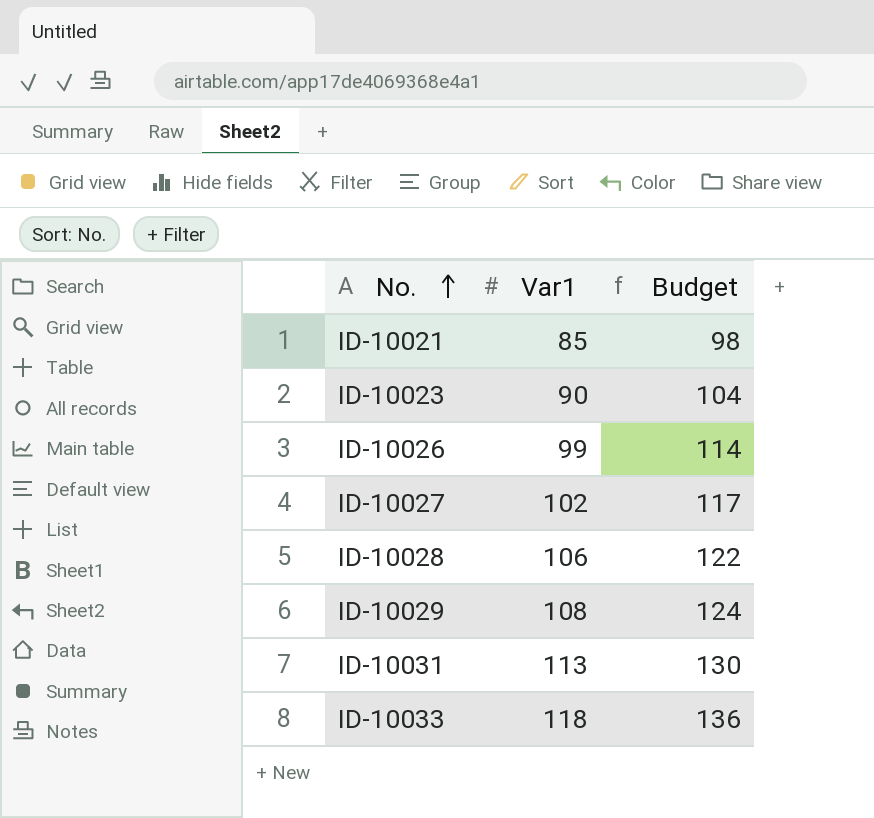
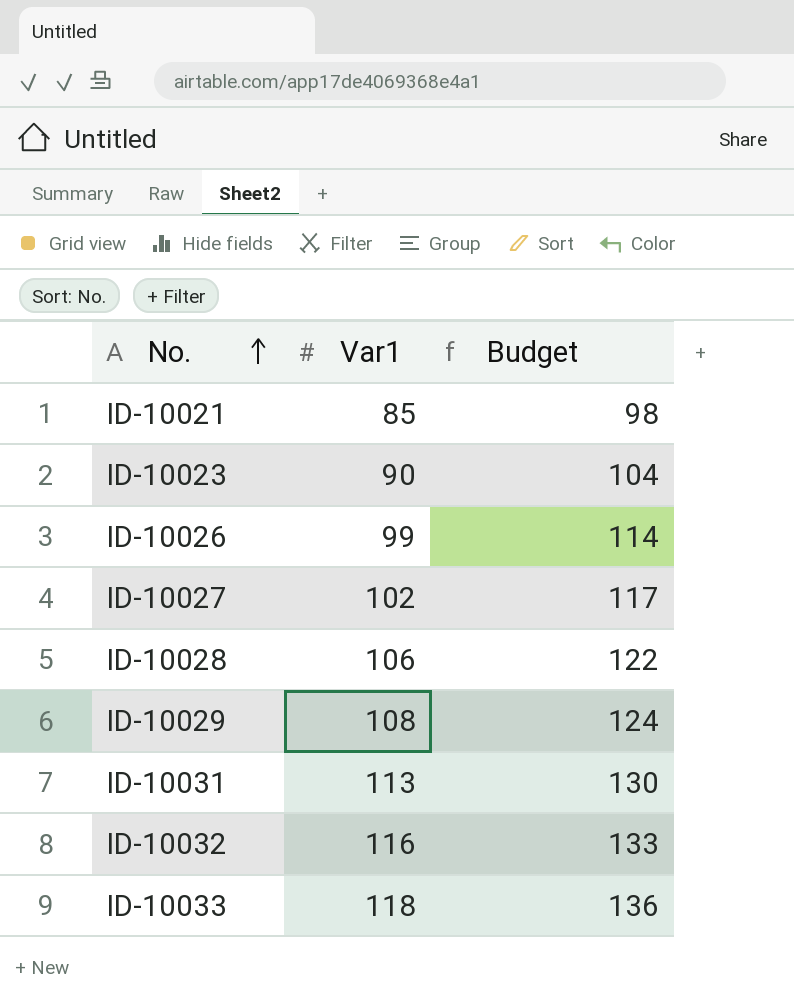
row ID-10032: none -> 116 | 133

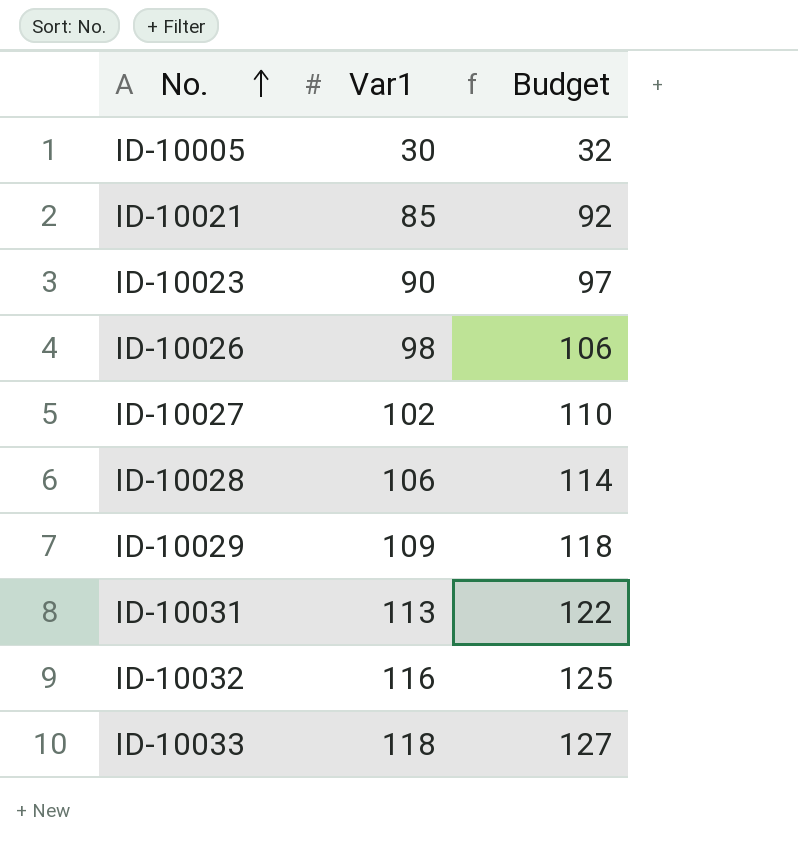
column Budget | formula: [Var1] * 1.15 -> [Var1] * 1.08
row ID-10005: none -> 30 | 32
ID-10026 | Var1: 99 -> 98
ID-10029 | Var1: 108 -> 109

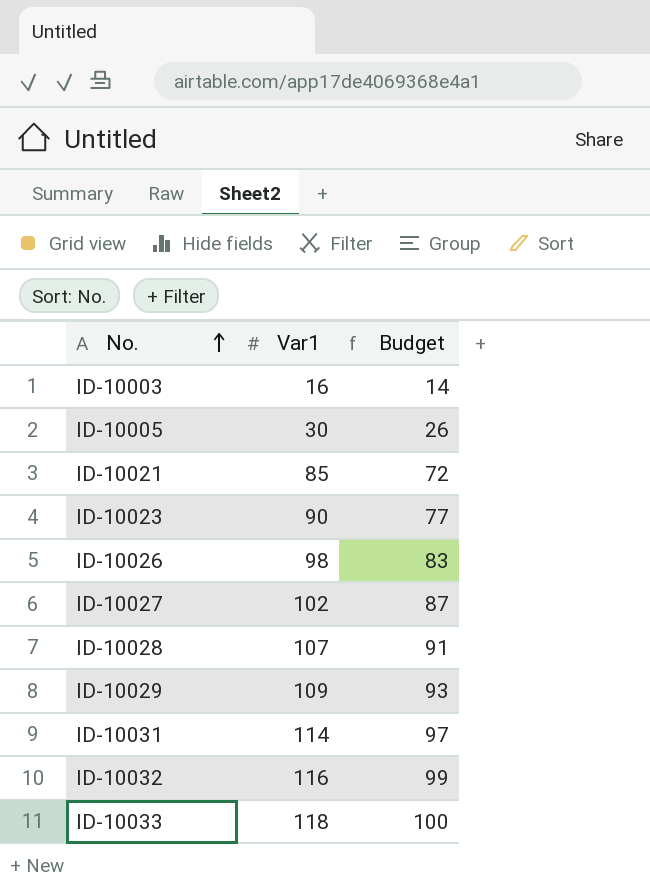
column Budget | formula: [Var1] * 1.08 -> [Var1] * 0.85
row ID-10003: none -> 16 | 14
ID-10028 | Var1: 106 -> 107
ID-10031 | Var1: 113 -> 114

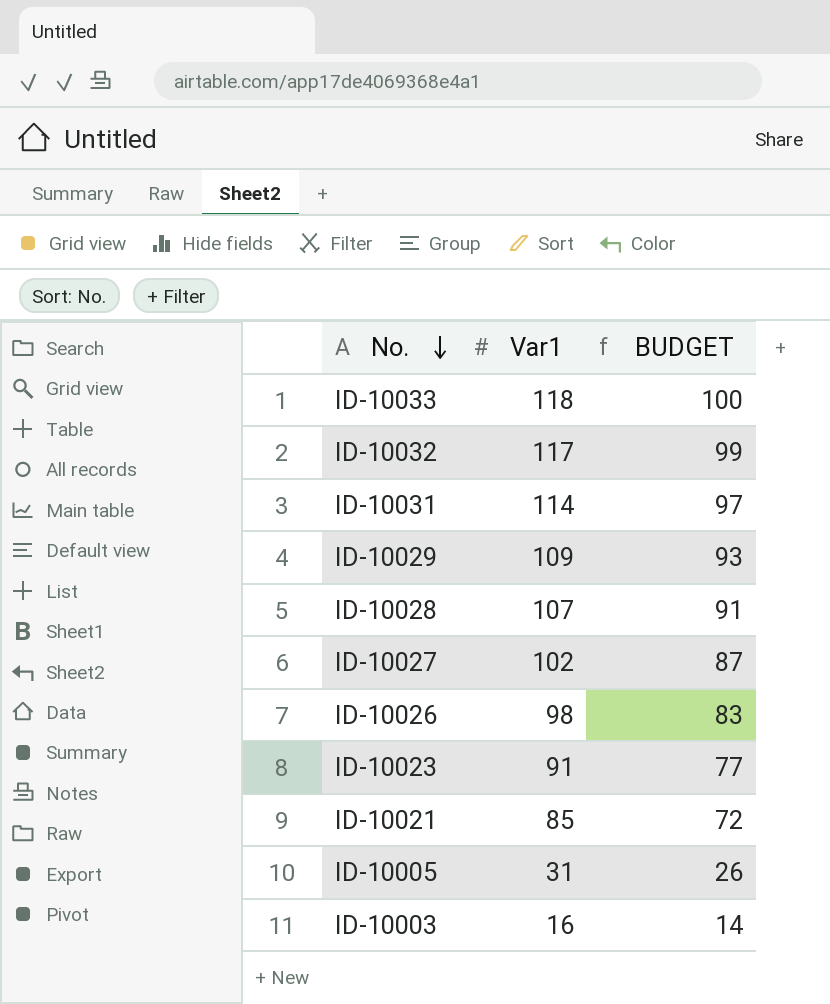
row order: No. ascending -> No. descending
column name: Budget -> BUDGET
ID-10032 | Var1: 116 -> 117
ID-10023 | Var1: 90 -> 91
ID-10005 | Var1: 30 -> 31

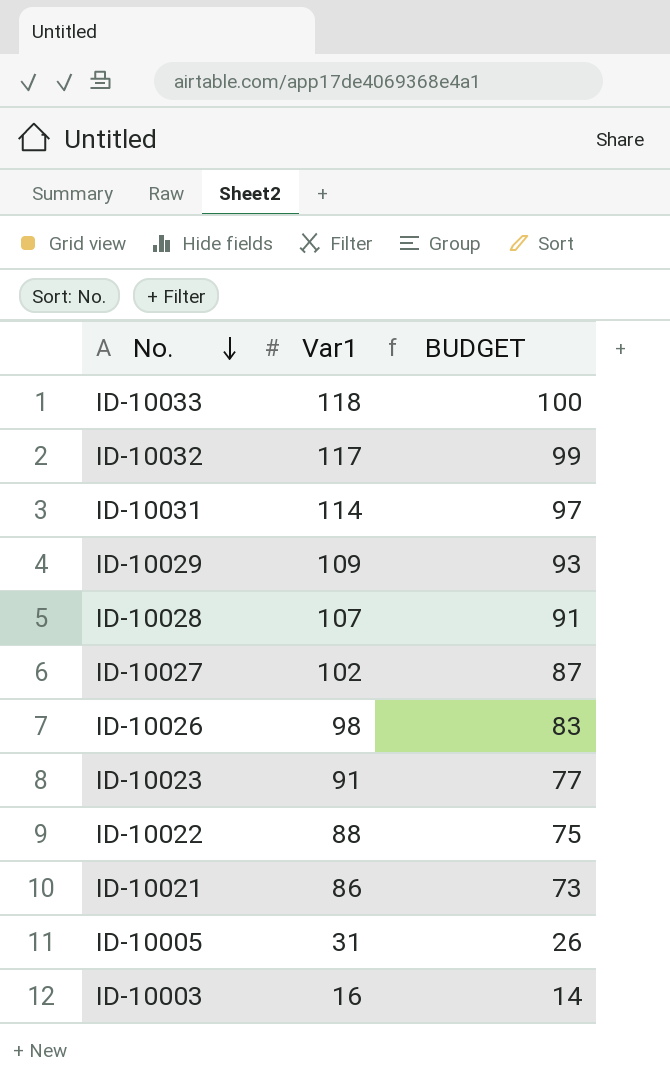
row ID-10022: none -> 88 | 75
ID-10021 | Var1: 85 -> 86
ID-10021 | BUDGET: 72 -> 73

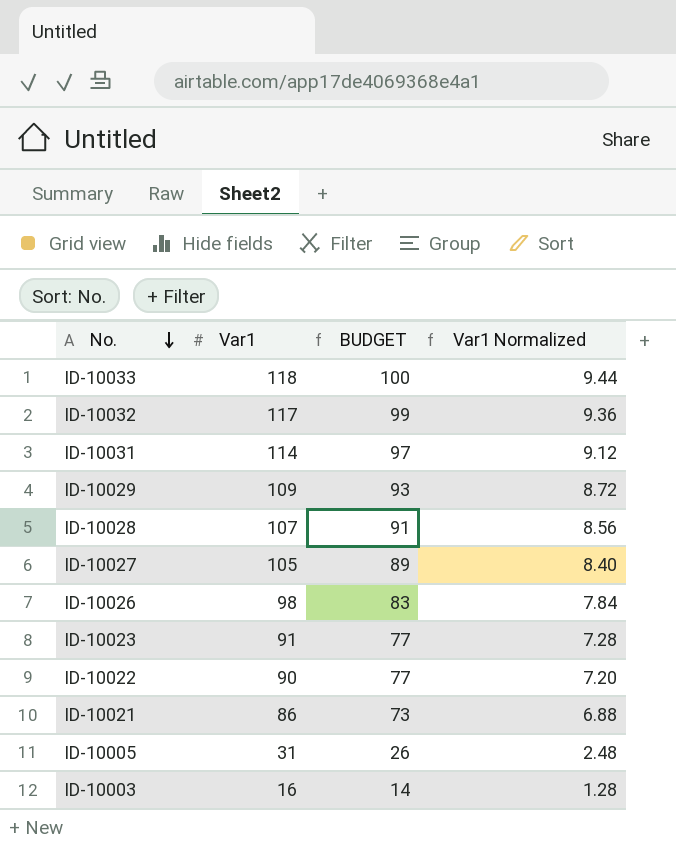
column Var1 Normalized | formula: none -> [Var1] * 0.08
ID-10027 | Var1: 102 -> 105
ID-10027 | BUDGET: 87 -> 89
ID-10022 | Var1: 88 -> 90
ID-10022 | BUDGET: 75 -> 77

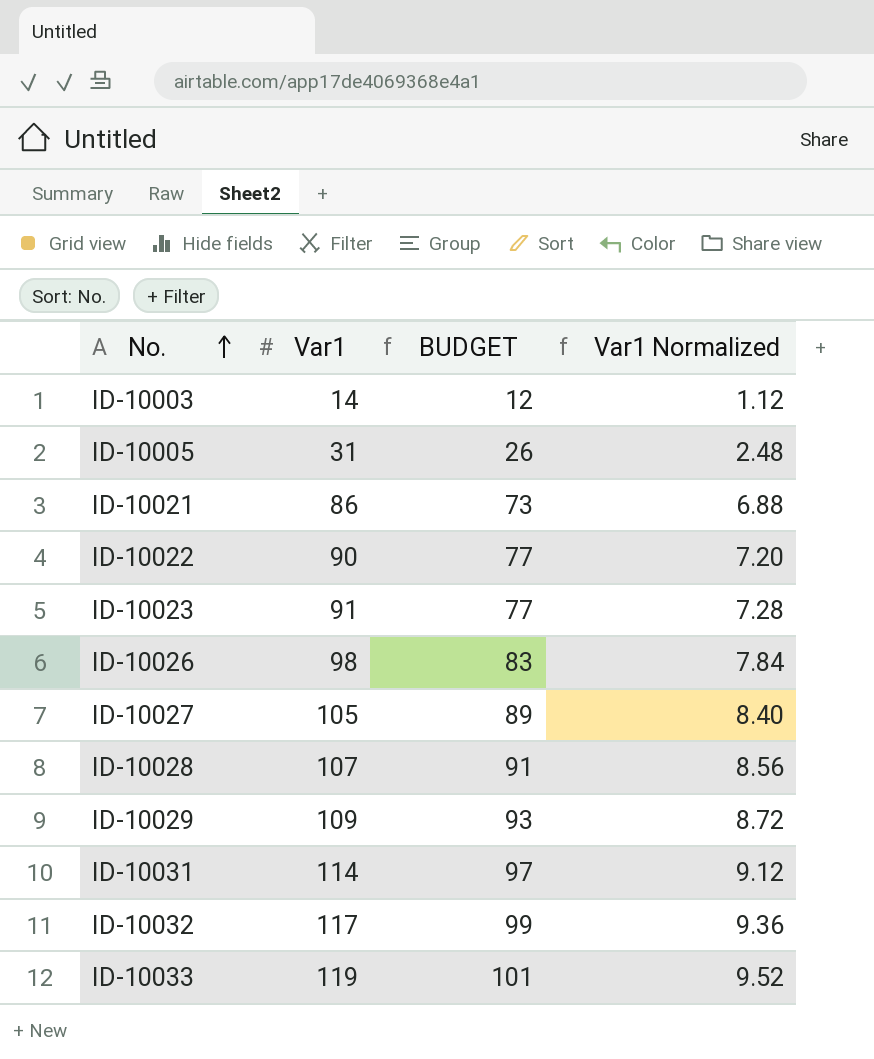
row order: No. descending -> No. ascending
ID-10003 | Var1: 16 -> 14
ID-10003 | BUDGET: 14 -> 12
ID-10003 | Var1 Normalized: 1.28 -> 1.12
ID-10033 | Var1: 118 -> 119
ID-10033 | BUDGET: 100 -> 101
ID-10033 | Var1 Normalized: 9.44 -> 9.52

